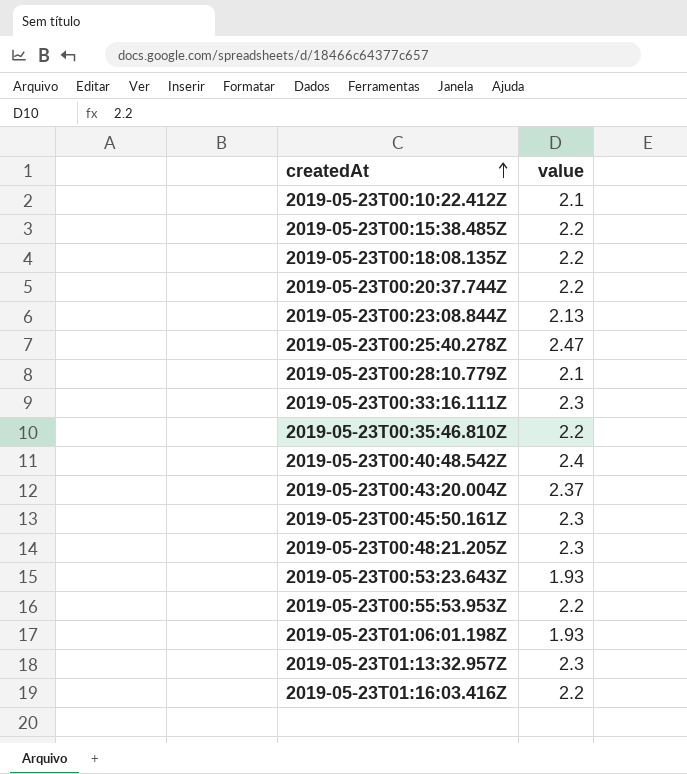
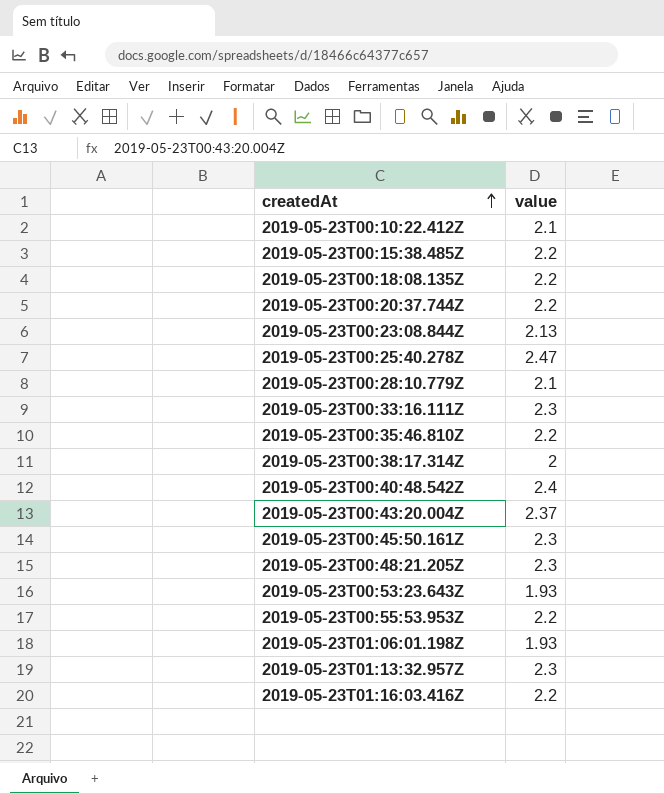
row 2019-05-23T00:38:17.314Z: none -> 2

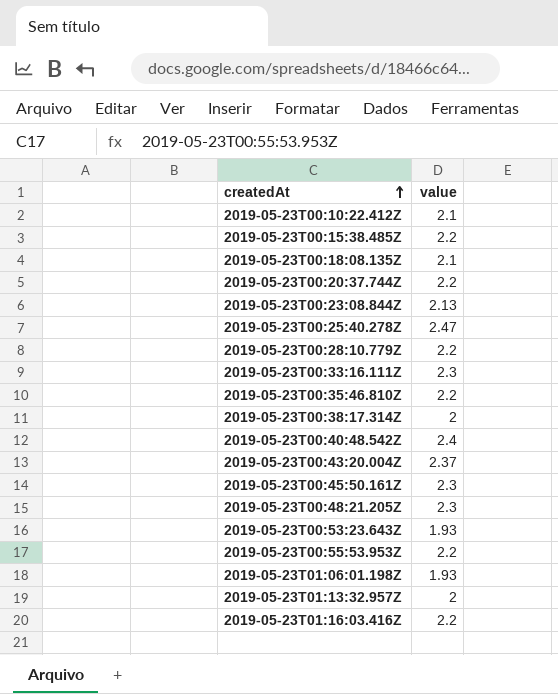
2019-05-23T00:18:08.135Z | value: 2.2 -> 2.1
2019-05-23T00:28:10.779Z | value: 2.1 -> 2.2
2019-05-23T01:13:32.957Z | value: 2.3 -> 2

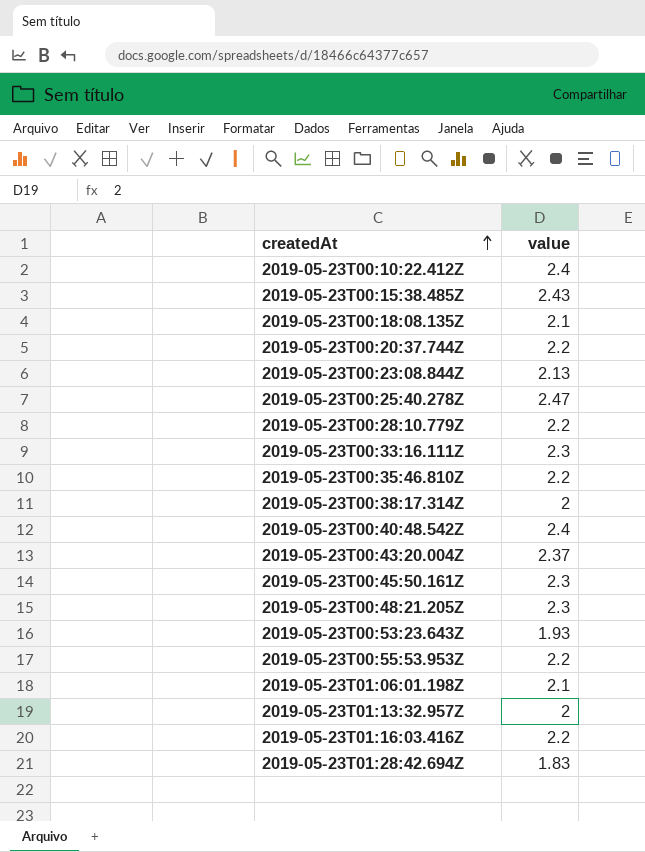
2019-05-23T00:10:22.412Z | value: 2.1 -> 2.4
2019-05-23T00:15:38.485Z | value: 2.2 -> 2.43
2019-05-23T01:06:01.198Z | value: 1.93 -> 2.1
row 2019-05-23T01:28:42.694Z: none -> 1.83

